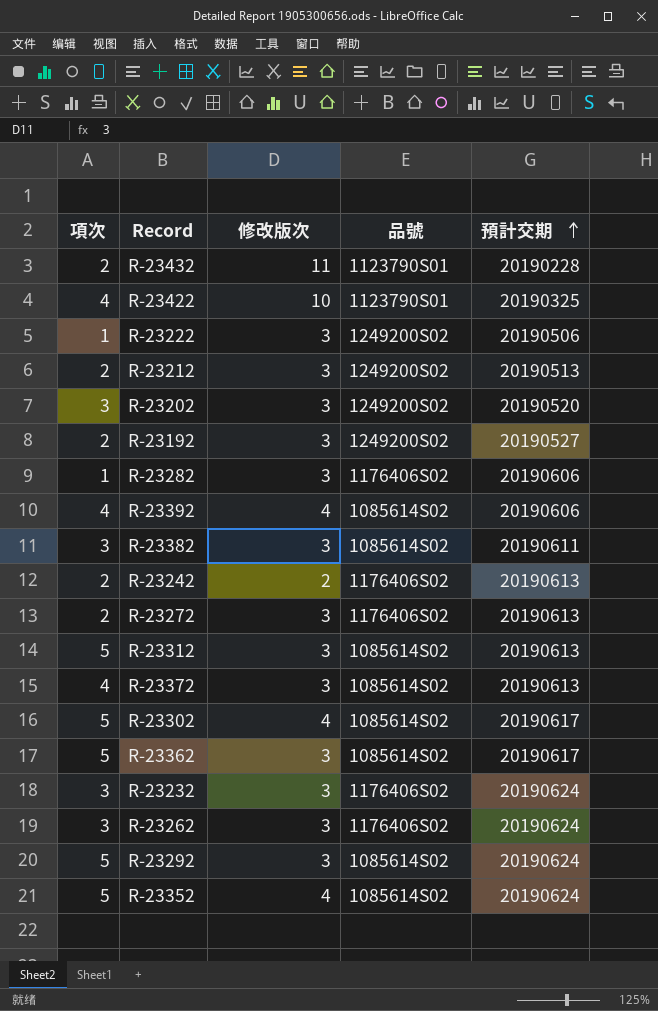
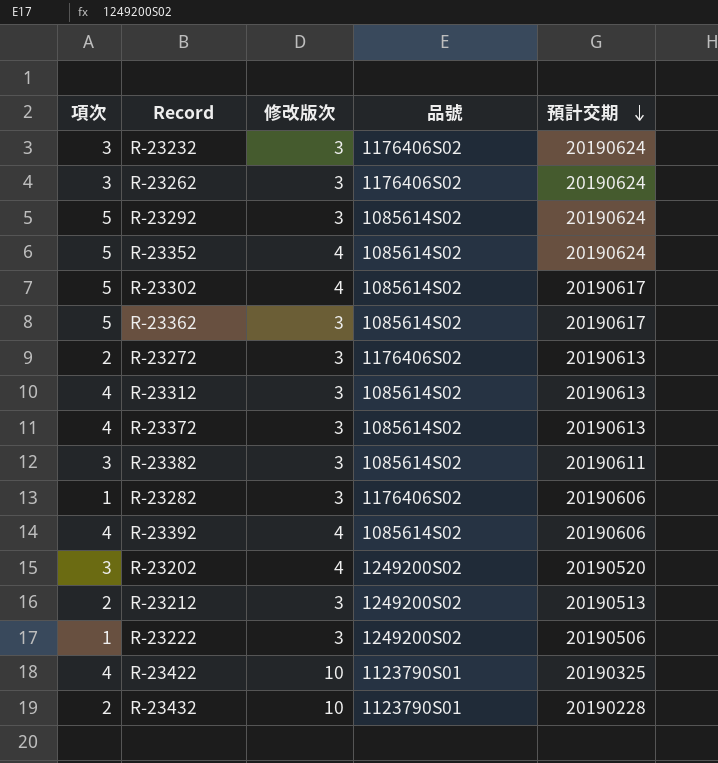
row order: 預計交期 ascending -> 預計交期 descending
row R-23192: 2 | 3 | 1249200S02 | 20190527 -> none
row R-23242: 2 | 2 | 1176406S02 | 20190613 -> none
R-23312 | 項次: 5 -> 4
R-23202 | 修改版次: 3 -> 4
R-23432 | 修改版次: 11 -> 10

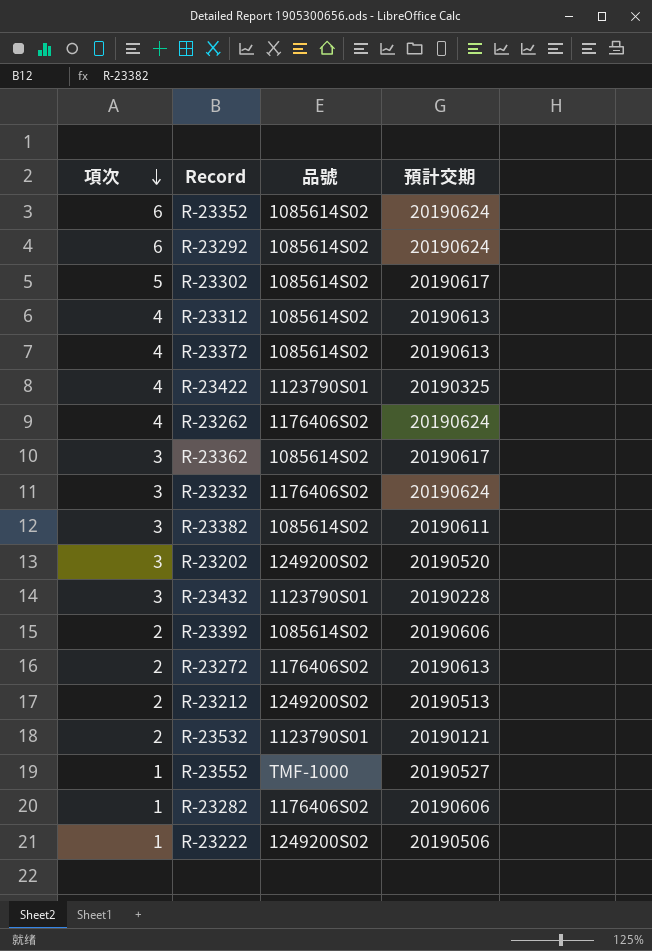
row order: 預計交期 descending -> 項次 descending
column 修改版次 | position: 3 -> none
R-23352 | 項次: 5 -> 6
R-23292 | 項次: 5 -> 6
R-23262 | 項次: 3 -> 4
R-23362 | 項次: 5 -> 3
R-23432 | 項次: 2 -> 3
R-23392 | 項次: 4 -> 2
row R-23532: none -> 2 | 1123790S01 | 20190121
row R-23552: none -> 1 | TMF-1000 | 20190527

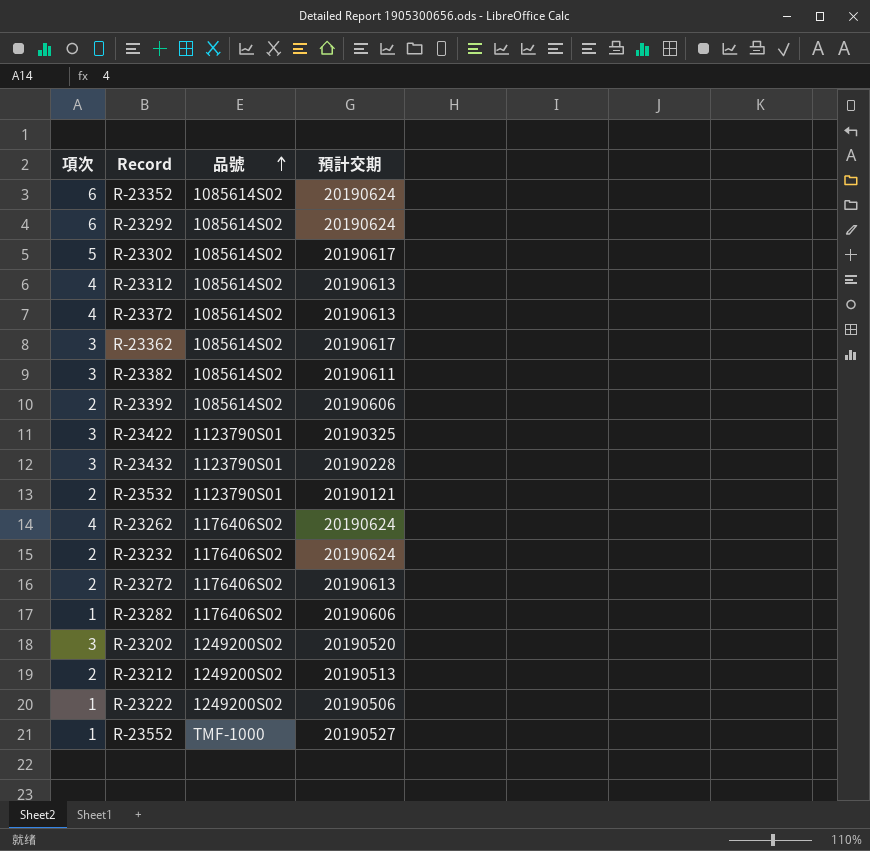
row order: 項次 descending -> 品號 ascending
R-23422 | 項次: 4 -> 3
R-23232 | 項次: 3 -> 2

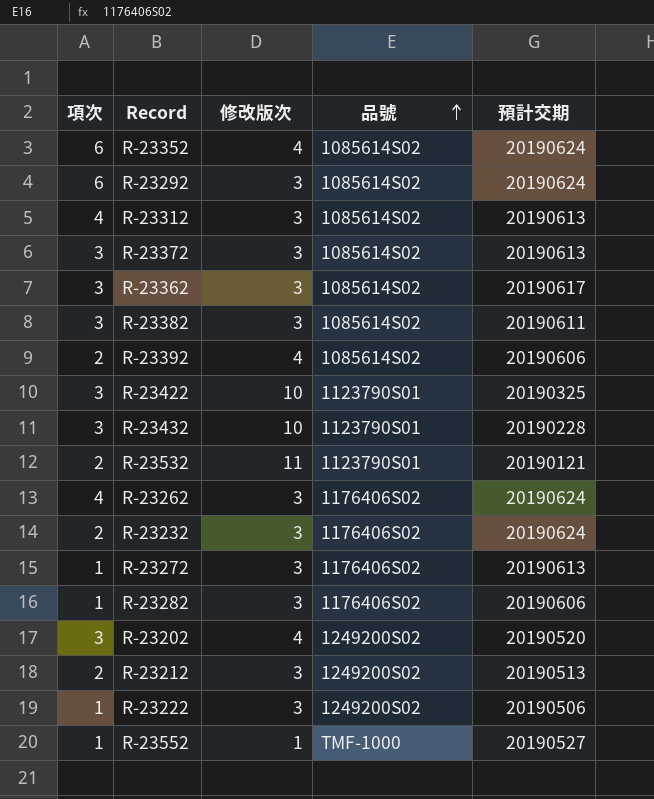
column 修改版次 | position: none -> 3
row R-23302: 5 | 1085614S02 | 20190617 -> none
R-23372 | 項次: 4 -> 3
R-23272 | 項次: 2 -> 1

